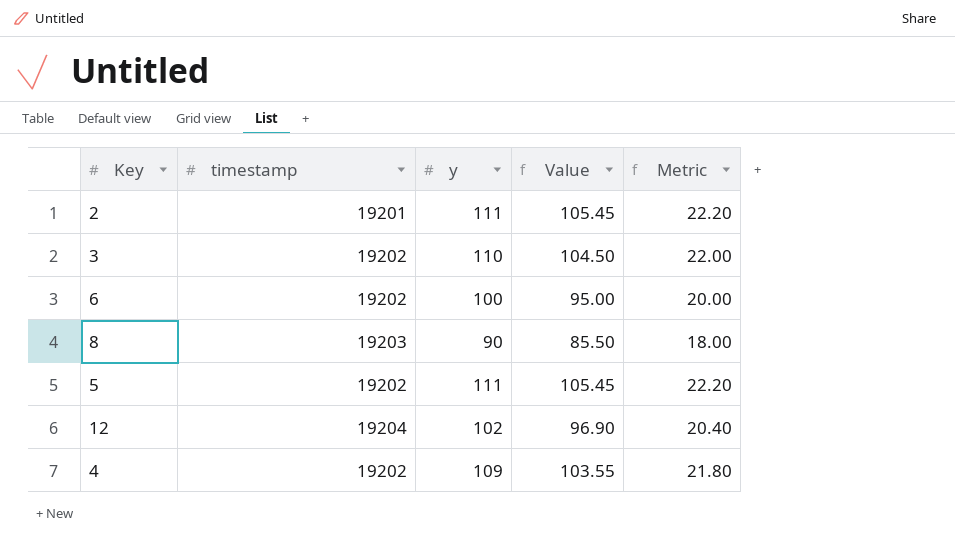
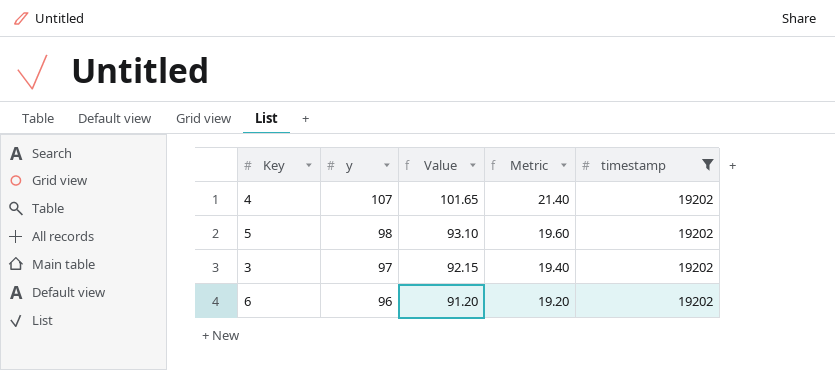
filter: none -> timestamp = 19202
row order: none -> y descending
column timestamp | position: 2 -> 5
4 | y: 109 -> 107
4 | Value: 103.55 -> 101.65
4 | Metric: 21.80 -> 21.40
5 | y: 111 -> 98
5 | Value: 105.45 -> 93.10
5 | Metric: 22.20 -> 19.60
3 | y: 110 -> 97
3 | Value: 104.50 -> 92.15
3 | Metric: 22.00 -> 19.40
6 | y: 100 -> 96
6 | Value: 95.00 -> 91.20
6 | Metric: 20.00 -> 19.20

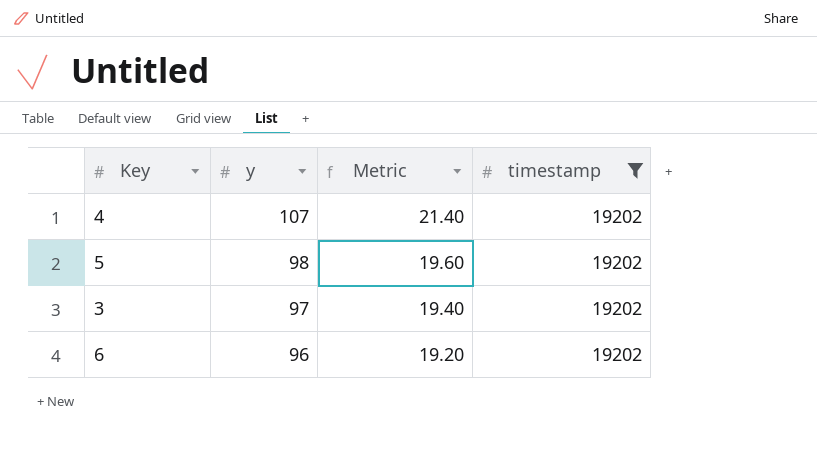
column Value | formula: [y] * 0.95 -> none

